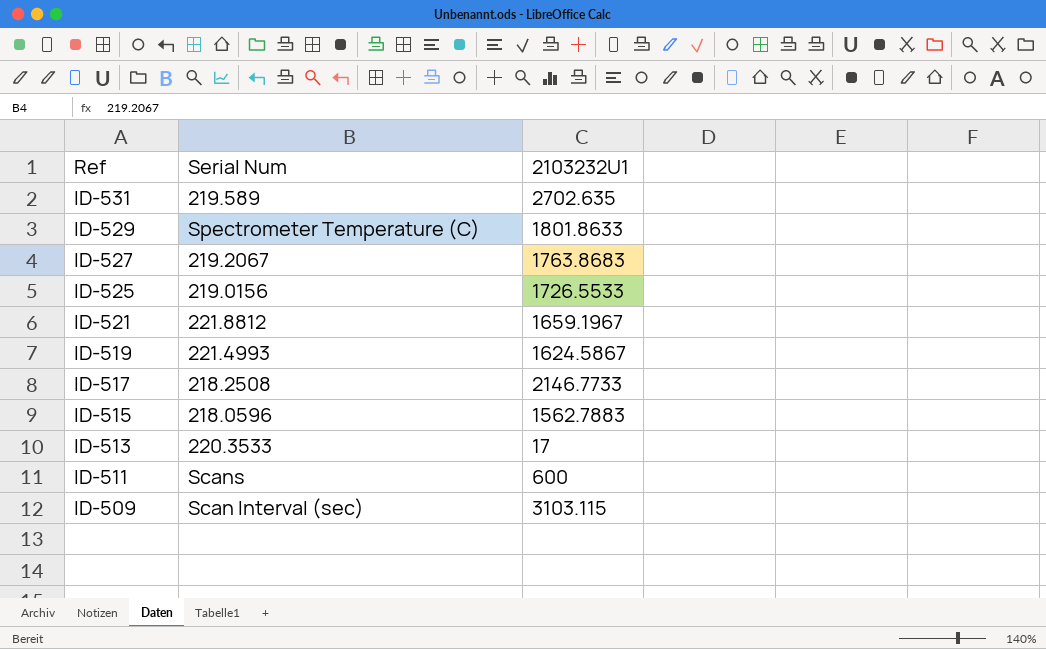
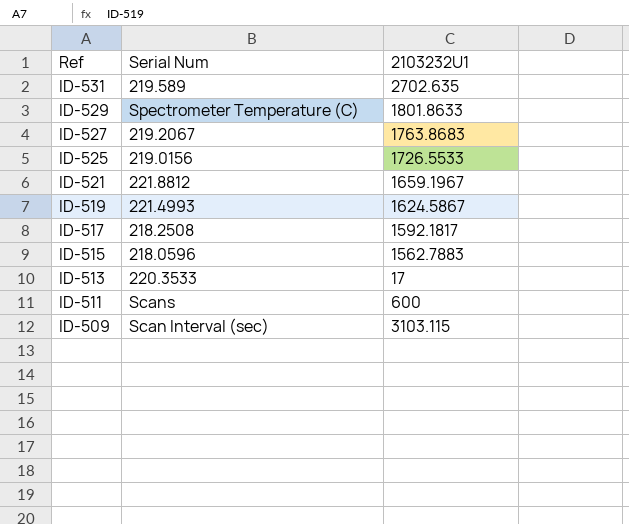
ID-517 | 2103232U1: 2146.7733 -> 1592.1817

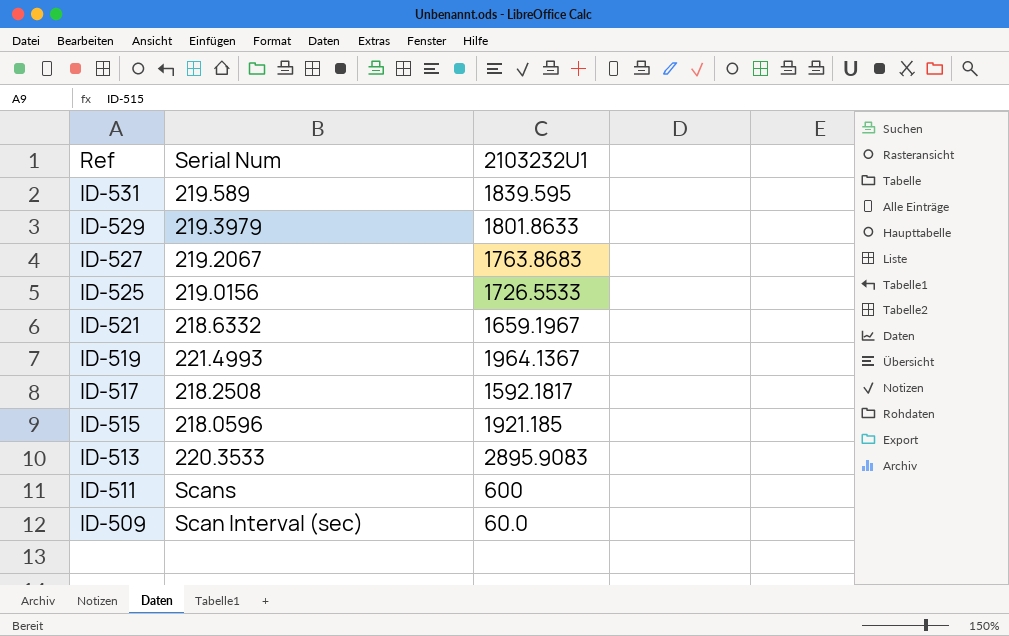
ID-531 | 2103232U1: 2702.635 -> 1839.595
ID-529 | Serial Num: Spectrometer Temperature (C) -> 219.3979
ID-521 | Serial Num: 221.8812 -> 218.6332
ID-519 | 2103232U1: 1624.5867 -> 1964.1367
ID-515 | 2103232U1: 1562.7883 -> 1921.185
ID-513 | 2103232U1: 17 -> 2895.9083
ID-509 | 2103232U1: 3103.115 -> 60.0

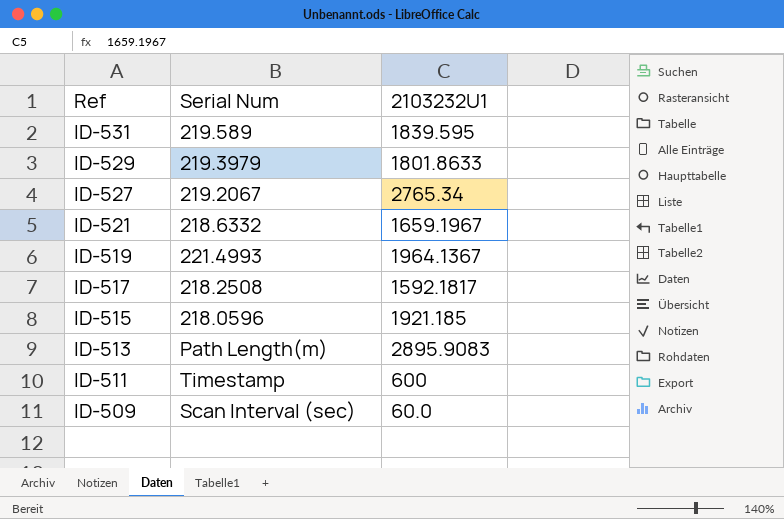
row ID-525: 219.0156 | 1726.5533 -> none
ID-527 | 2103232U1: 1763.8683 -> 2765.34
ID-513 | Serial Num: 220.3533 -> Path Length(m)
ID-511 | Serial Num: Scans -> Timestamp

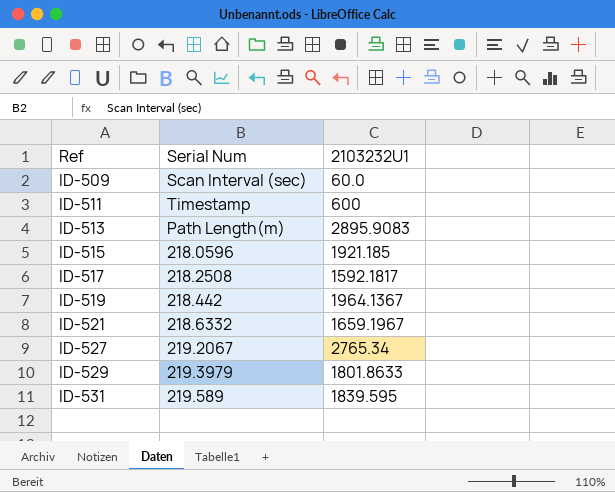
row order: Ref descending -> Ref ascending
ID-519 | Serial Num: 221.4993 -> 218.442

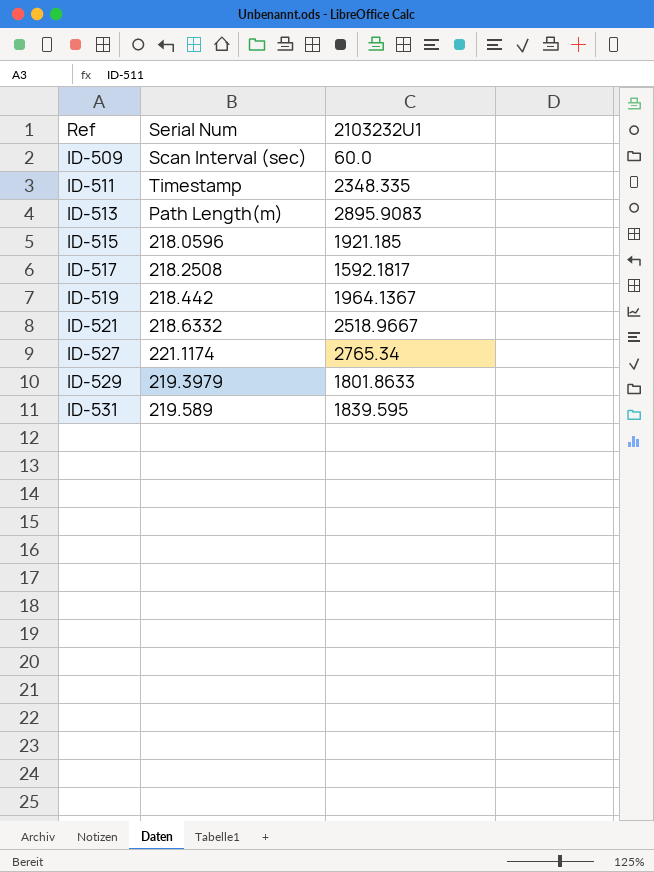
ID-511 | 2103232U1: 600 -> 2348.335
ID-521 | 2103232U1: 1659.1967 -> 2518.9667
ID-527 | Serial Num: 219.2067 -> 221.1174

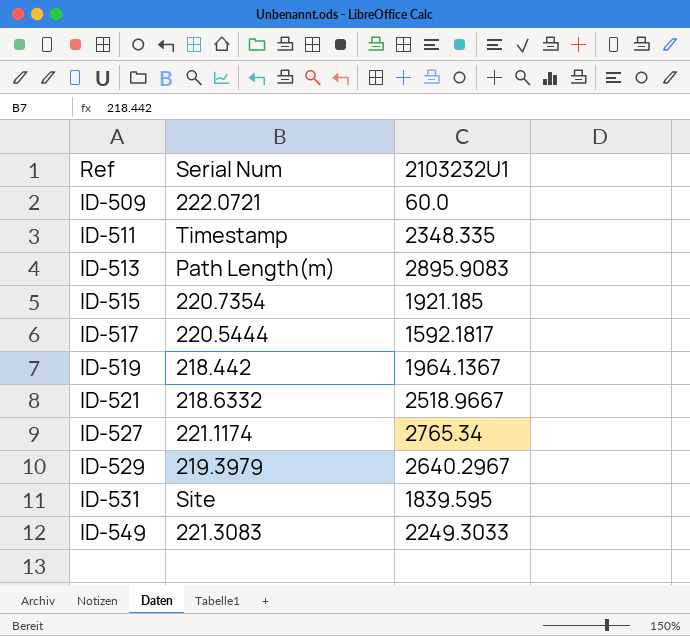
ID-509 | Serial Num: Scan Interval (sec) -> 222.0721
ID-515 | Serial Num: 218.0596 -> 220.7354
ID-517 | Serial Num: 218.2508 -> 220.5444
ID-529 | 2103232U1: 1801.8633 -> 2640.2967
ID-531 | Serial Num: 219.589 -> Site
row ID-549: none -> 221.3083 | 2249.3033

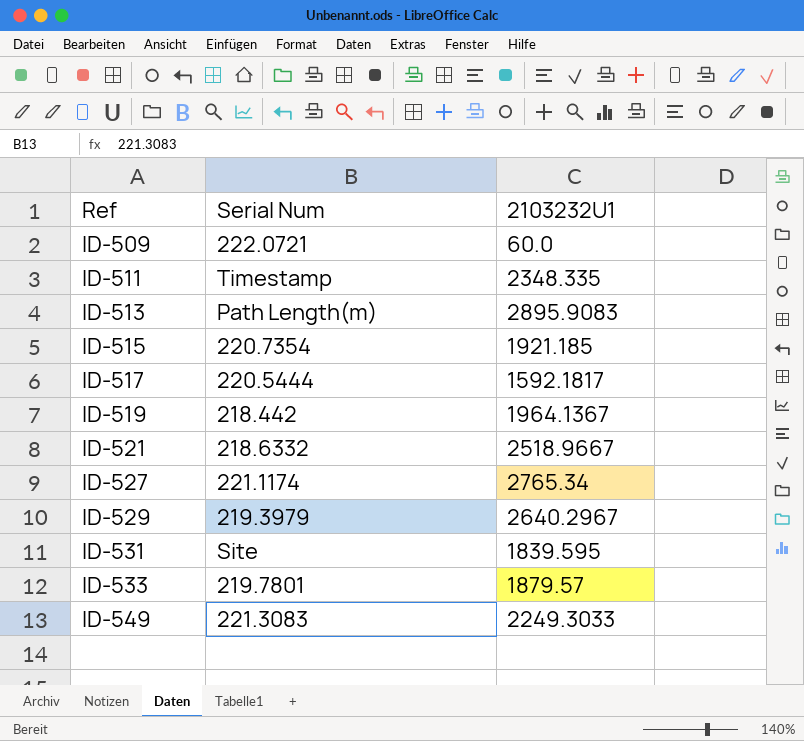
row ID-533: none -> 219.7801 | 1879.57

